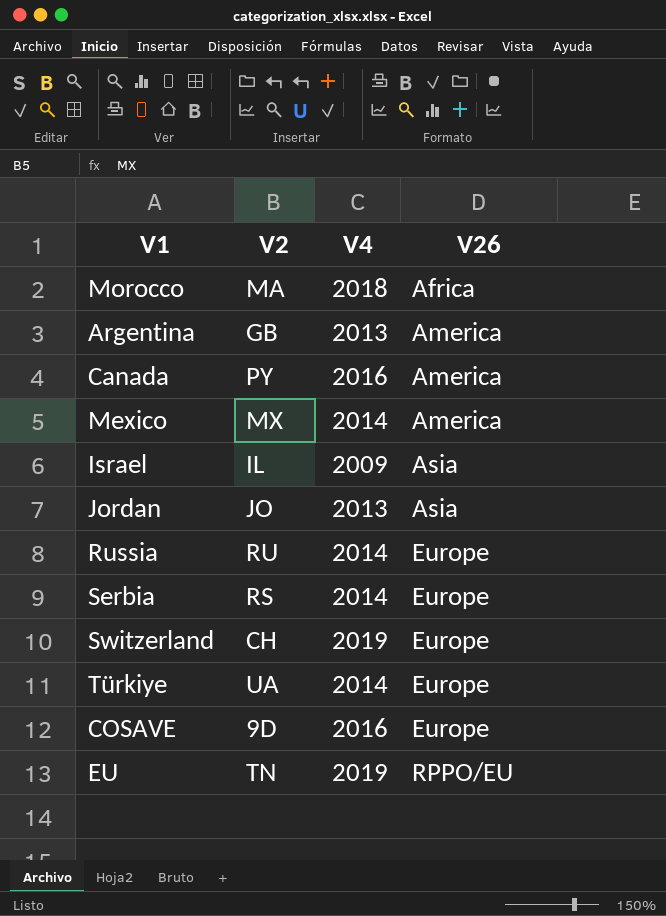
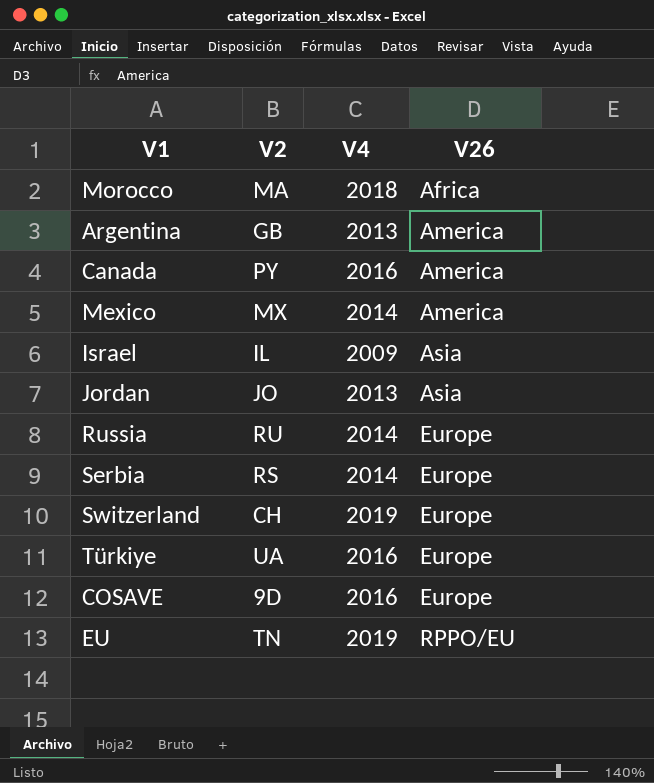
Türkiye | V4: 2014 -> 2016

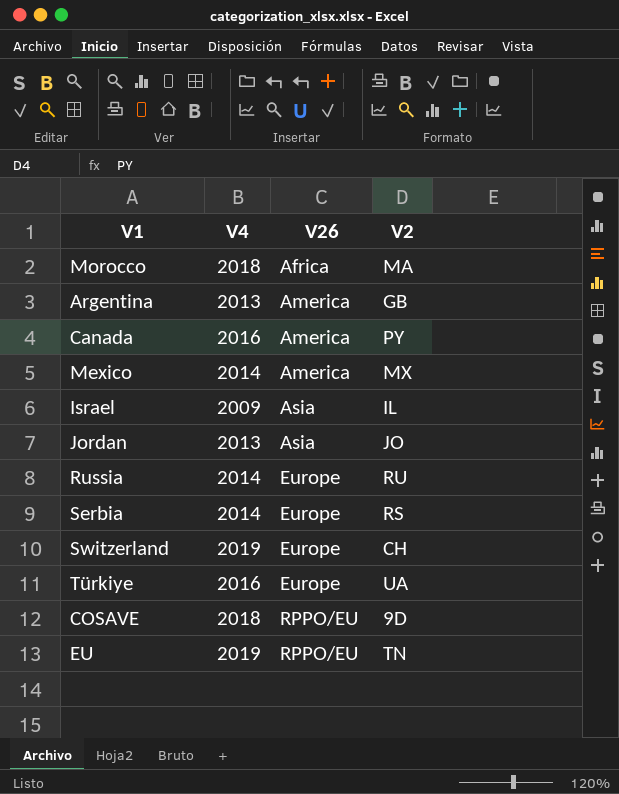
column V2 | position: 2 -> 4
COSAVE | V4: 2016 -> 2018
COSAVE | V26: Europe -> RPPO/EU

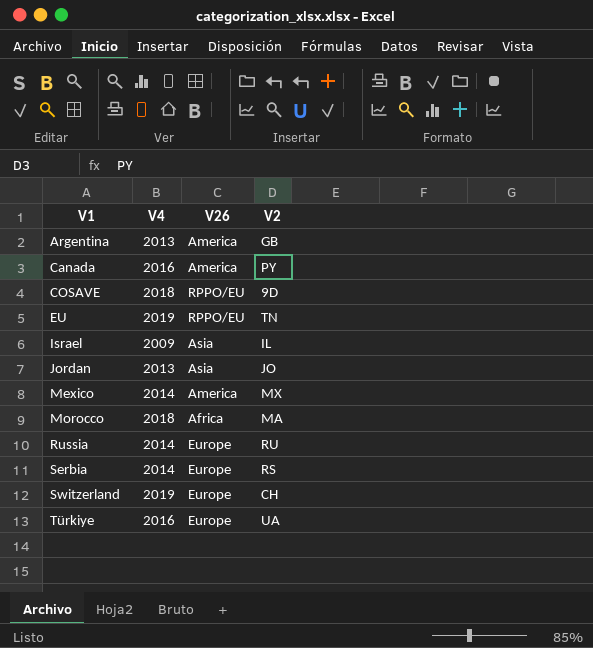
row order: V26 ascending -> V1 ascending

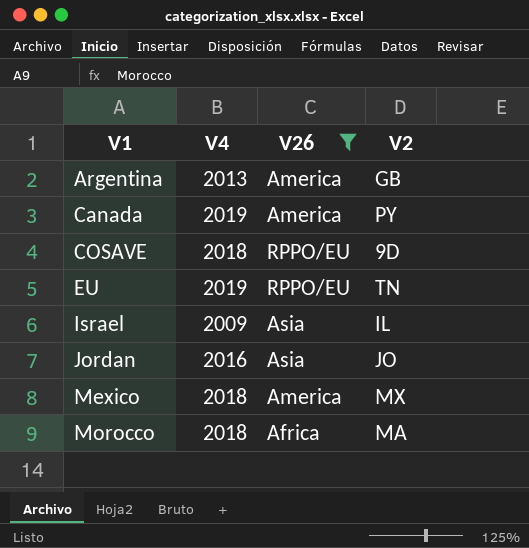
filter: none -> V26 != Europe
Canada | V4: 2016 -> 2019
Jordan | V4: 2013 -> 2016
Mexico | V4: 2014 -> 2018

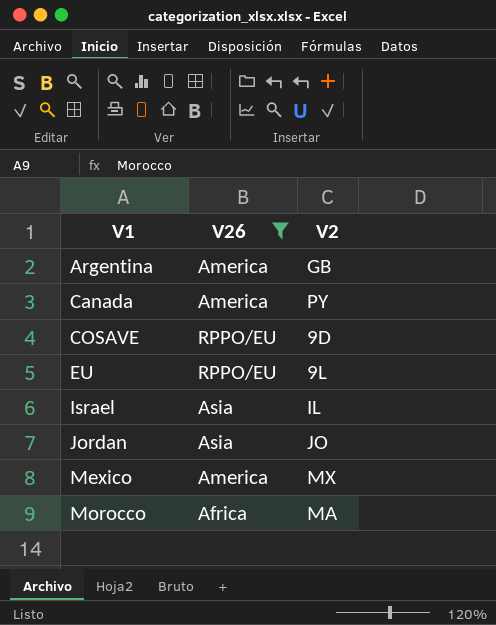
column V4 | position: 2 -> none
EU | V2: TN -> 9L

